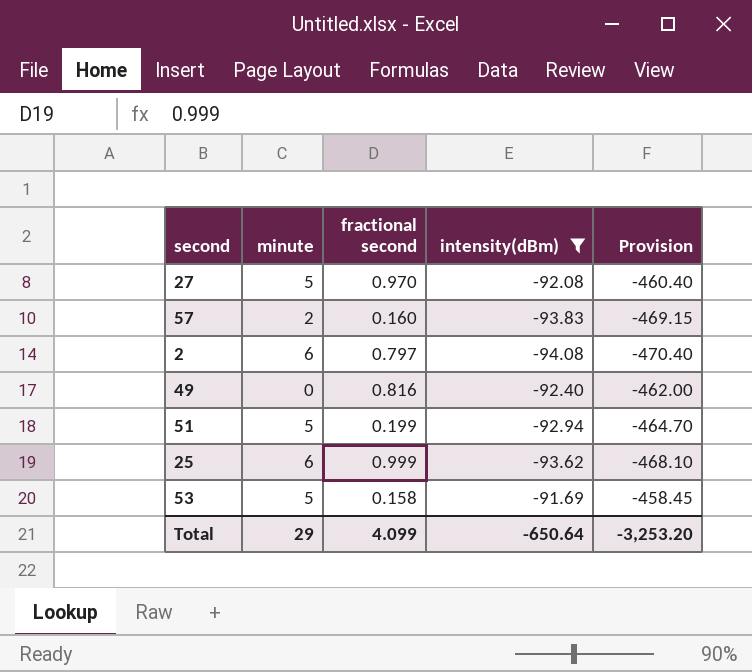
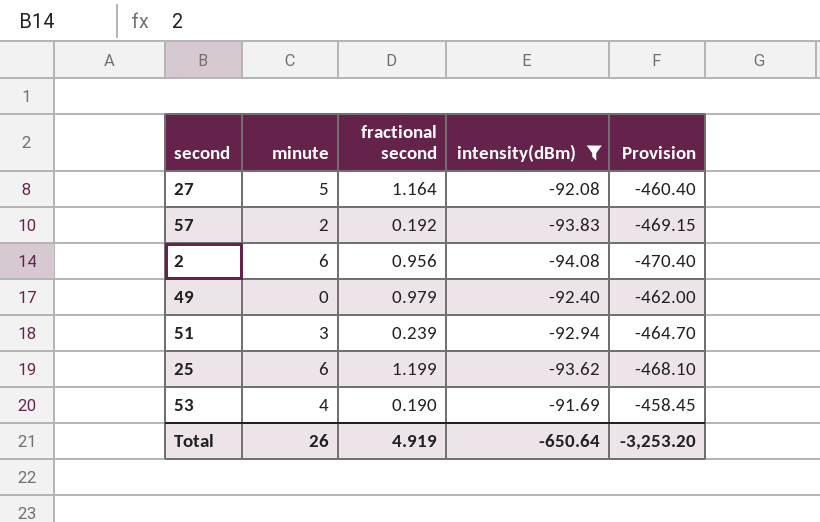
27 | fractional second: 0.970 -> 1.164
57 | fractional second: 0.160 -> 0.192
2 | fractional second: 0.797 -> 0.956
49 | fractional second: 0.816 -> 0.979
51 | minute: 5 -> 3
51 | fractional second: 0.199 -> 0.239
25 | fractional second: 0.999 -> 1.199
53 | minute: 5 -> 4
53 | fractional second: 0.158 -> 0.190
Total | minute: 29 -> 26
Total | fractional second: 4.099 -> 4.919

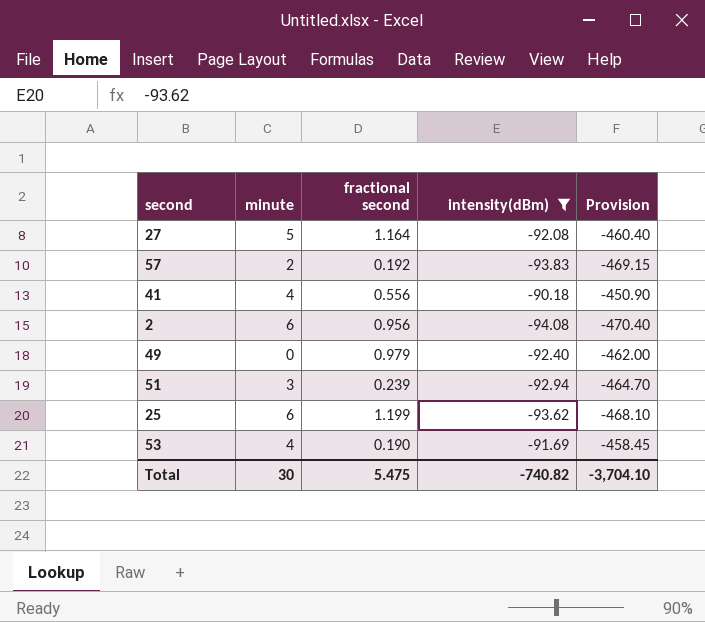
row 41: none -> 4 | 0.556 | -90.18 | -450.90
Total | minute: 26 -> 30
Total | fractional second: 4.919 -> 5.475
Total | intensity(dBm): -650.64 -> -740.82
Total | Provision: -3,253.20 -> -3,704.10

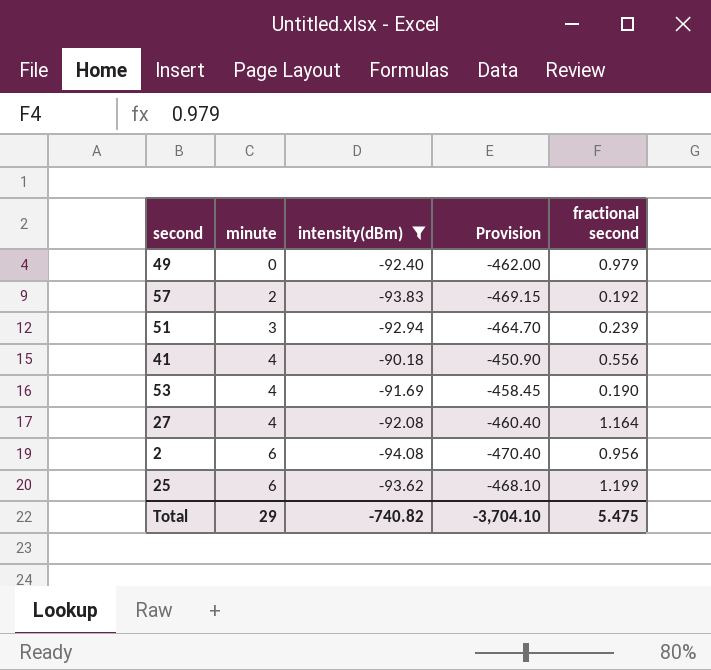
row order: none -> minute ascending
column fractional second | position: 3 -> 5
27 | minute: 5 -> 4
Total | minute: 30 -> 29

